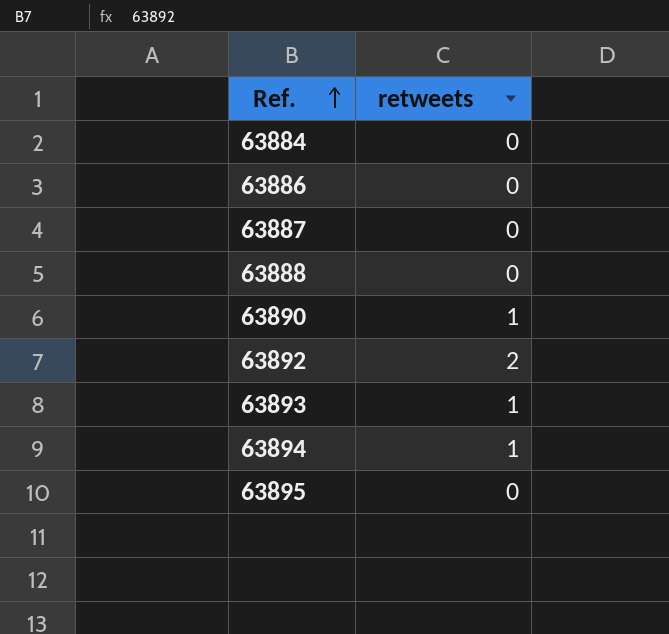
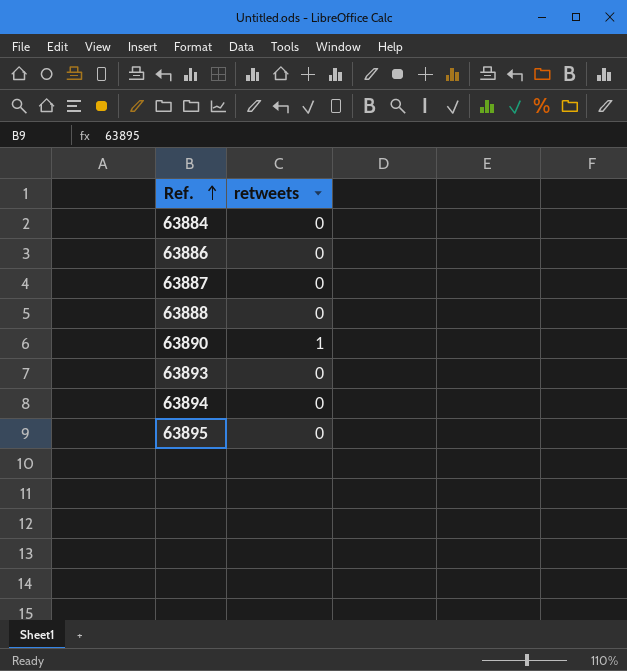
row 63892: 2 -> none
63893 | retweets: 1 -> 0
63894 | retweets: 1 -> 0

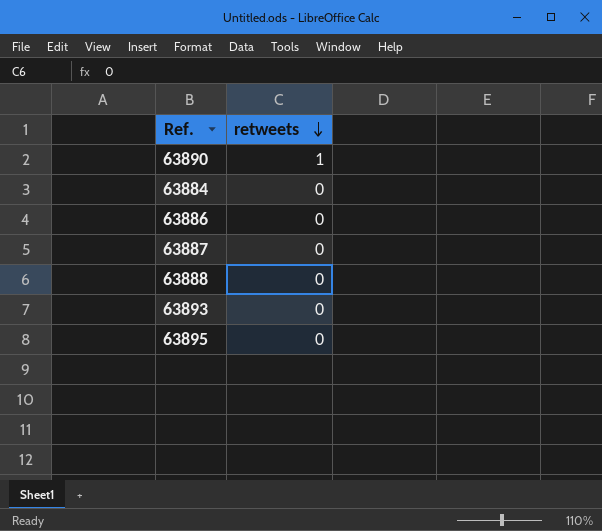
row order: Ref. ascending -> retweets descending
row 63894: 0 -> none

